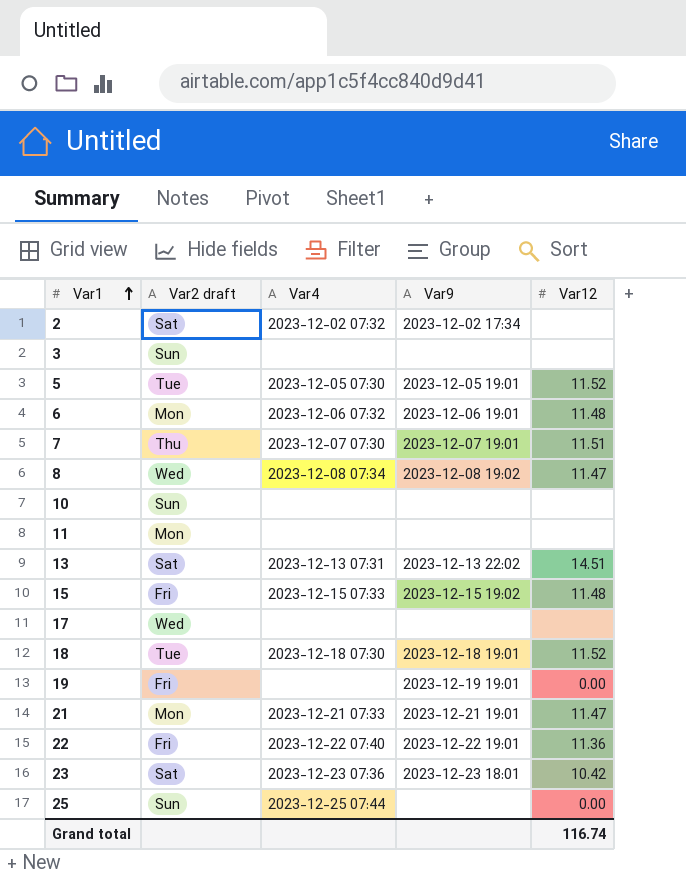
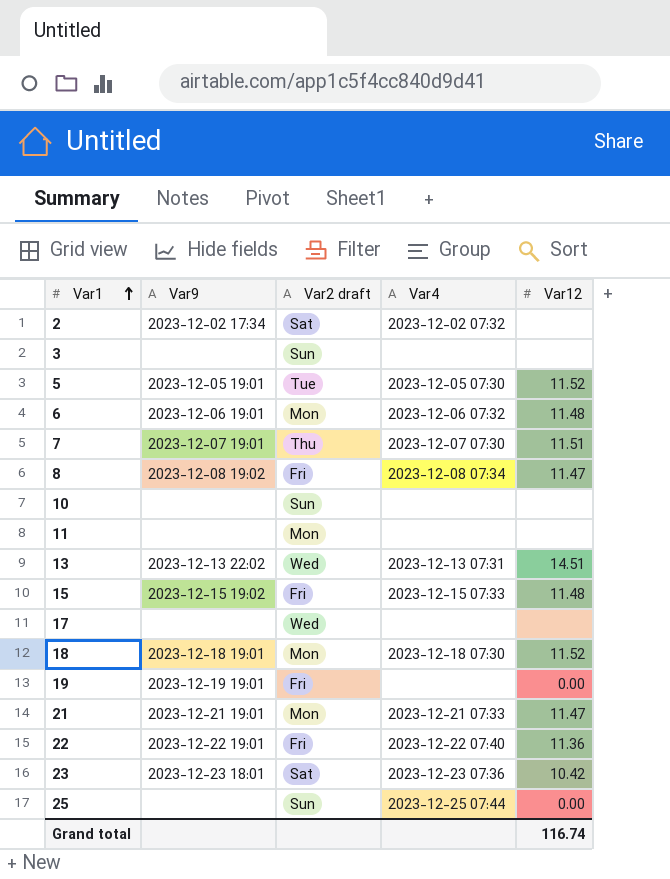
column Var9 | position: 4 -> 2
8 | Var2 draft: Wed -> Fri
13 | Var2 draft: Sat -> Wed
18 | Var2 draft: Tue -> Mon

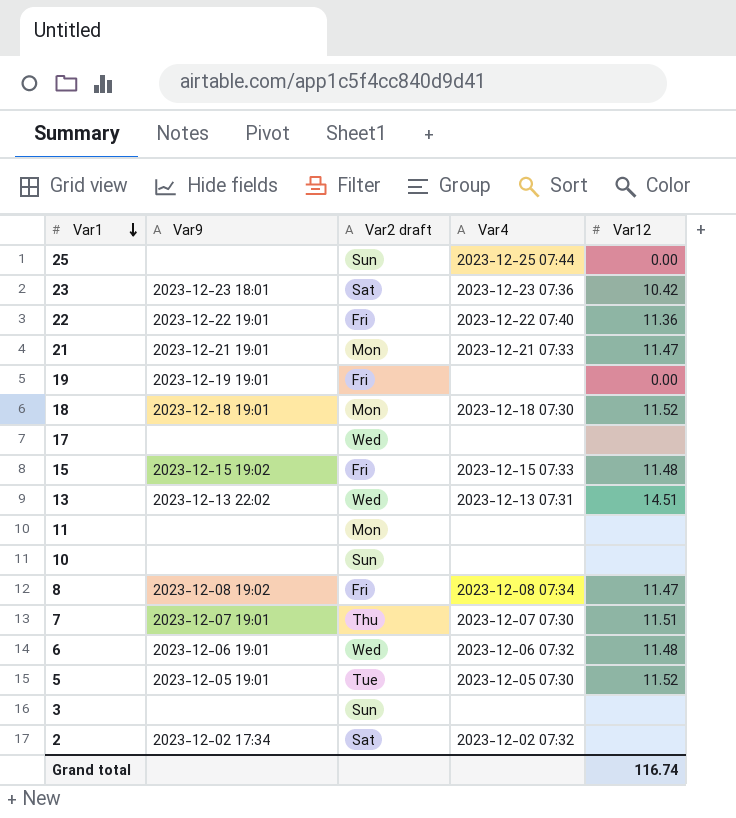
row order: Var1 ascending -> Var1 descending
6 | Var2 draft: Mon -> Wed

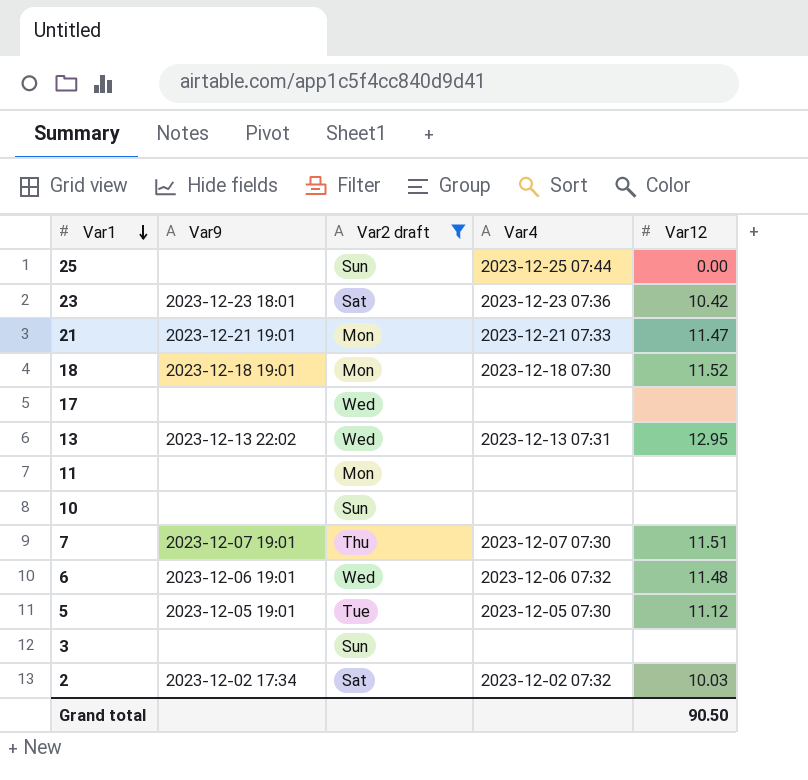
filter: none -> Var2 draft != Fri
13 | Var12: 14.51 -> 12.95
5 | Var12: 11.52 -> 11.12
2 | Var12: none -> 10.03
Grand total | Var12: 116.74 -> 90.50

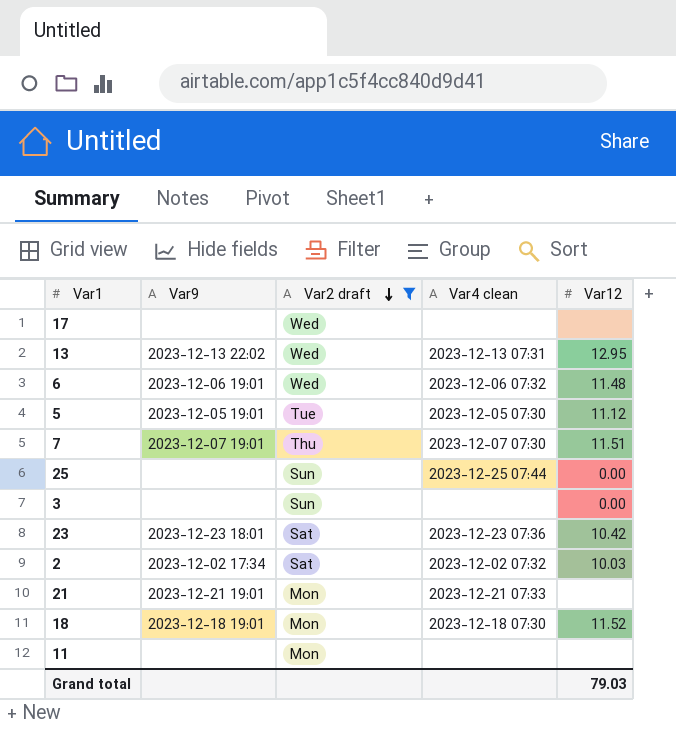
row order: Var1 descending -> Var2 draft descending
column name: Var4 -> Var4 clean
row 10: none | Sun | none | none -> none
3 | Var12: none -> 0.00
21 | Var12: 11.47 -> none
Grand total | Var12: 90.50 -> 79.03

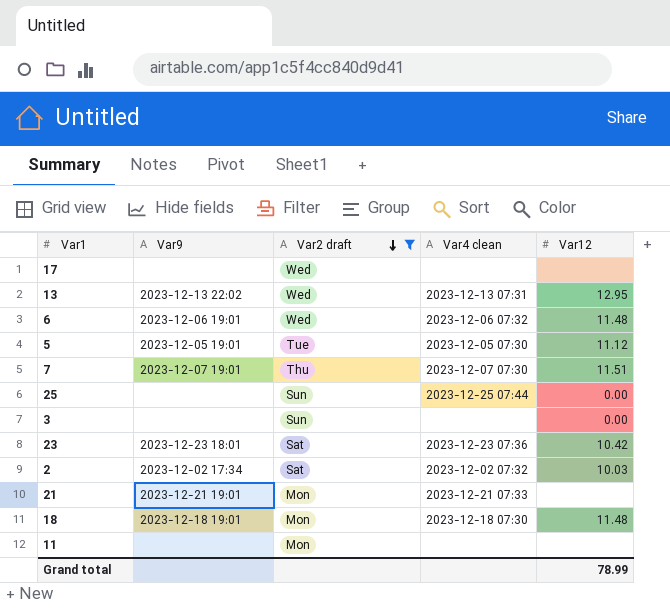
18 | Var12: 11.52 -> 11.48
Grand total | Var12: 79.03 -> 78.99

